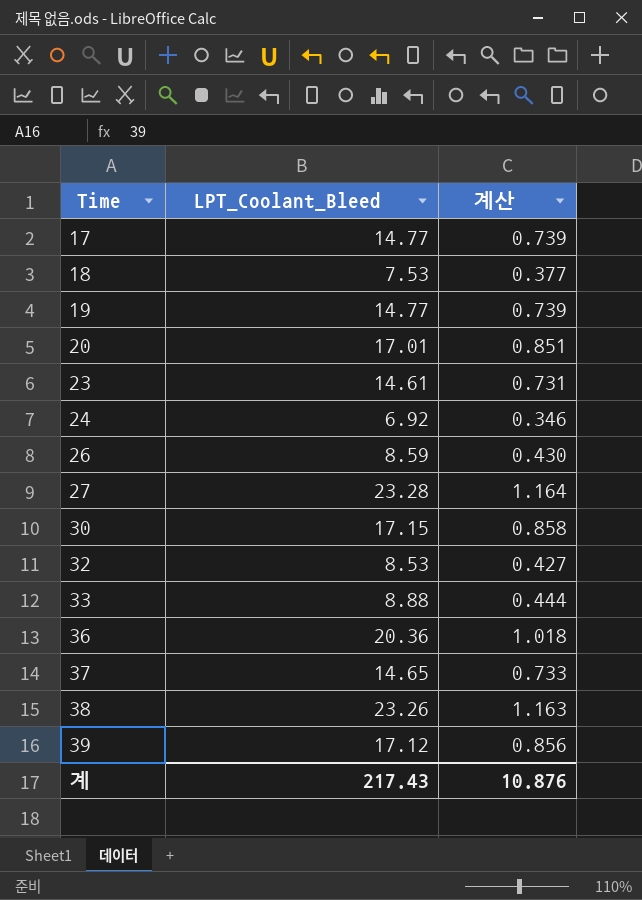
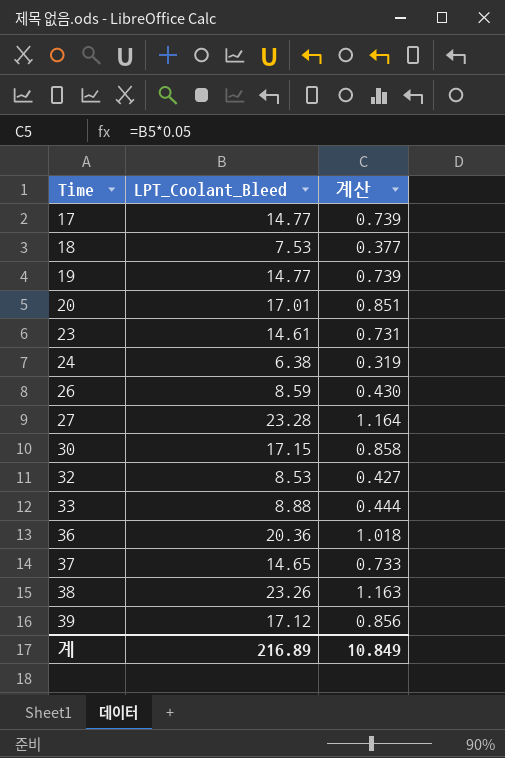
24 | LPT_Coolant_Bleed: 6.92 -> 6.38
24 | 계산: 0.346 -> 0.319
계 | LPT_Coolant_Bleed: 217.43 -> 216.89
계 | 계산: 10.876 -> 10.849

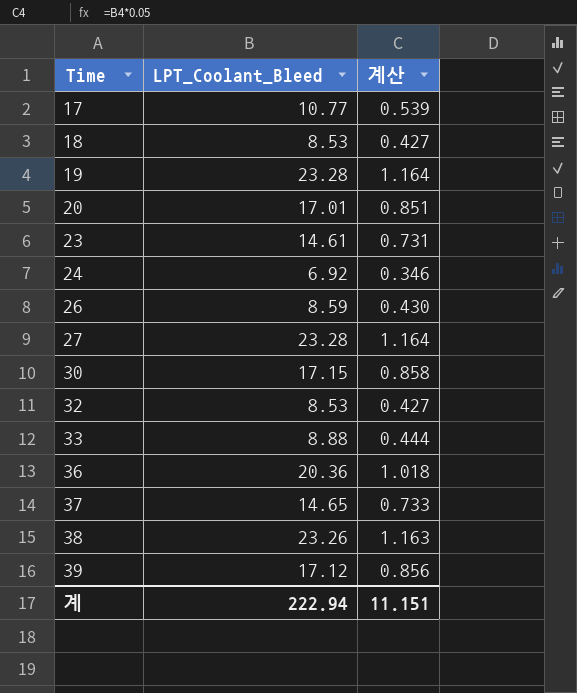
17 | LPT_Coolant_Bleed: 14.77 -> 10.77
17 | 계산: 0.739 -> 0.539
18 | LPT_Coolant_Bleed: 7.53 -> 8.53
18 | 계산: 0.377 -> 0.427
19 | LPT_Coolant_Bleed: 14.77 -> 23.28
19 | 계산: 0.739 -> 1.164
24 | LPT_Coolant_Bleed: 6.38 -> 6.92
24 | 계산: 0.319 -> 0.346
계 | LPT_Coolant_Bleed: 216.89 -> 222.94
계 | 계산: 10.849 -> 11.151

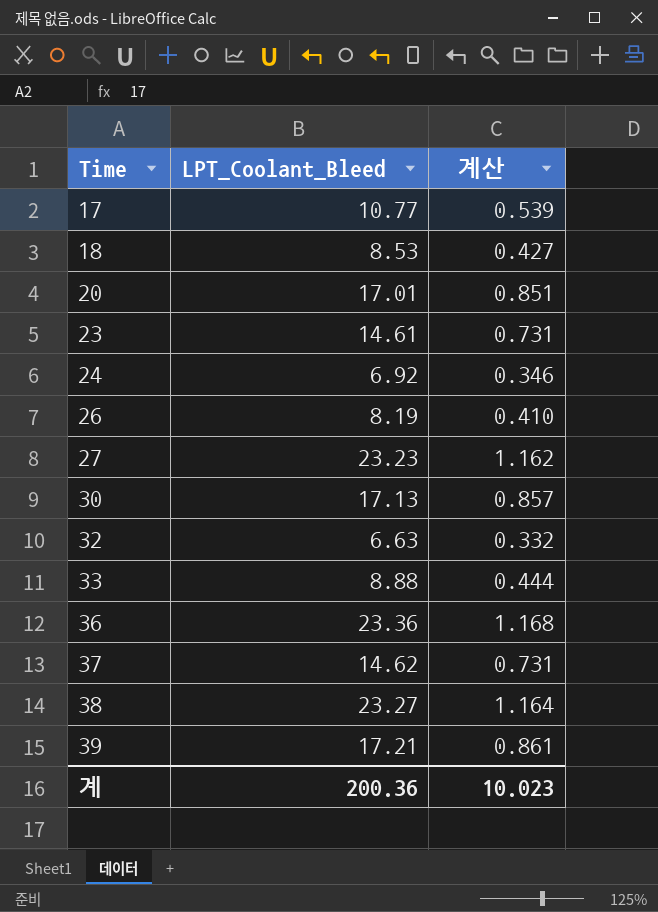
row 19: 23.28 | 1.164 -> none
26 | LPT_Coolant_Bleed: 8.59 -> 8.19
26 | 계산: 0.430 -> 0.410
27 | LPT_Coolant_Bleed: 23.28 -> 23.23
27 | 계산: 1.164 -> 1.162
30 | LPT_Coolant_Bleed: 17.15 -> 17.13
30 | 계산: 0.858 -> 0.857
32 | LPT_Coolant_Bleed: 8.53 -> 6.63
32 | 계산: 0.427 -> 0.332
36 | LPT_Coolant_Bleed: 20.36 -> 23.36
36 | 계산: 1.018 -> 1.168
37 | LPT_Coolant_Bleed: 14.65 -> 14.62
37 | 계산: 0.733 -> 0.731
38 | LPT_Coolant_Bleed: 23.26 -> 23.27
38 | 계산: 1.163 -> 1.164
39 | LPT_Coolant_Bleed: 17.12 -> 17.21
39 | 계산: 0.856 -> 0.861
계 | LPT_Coolant_Bleed: 222.94 -> 200.36
계 | 계산: 11.151 -> 10.023

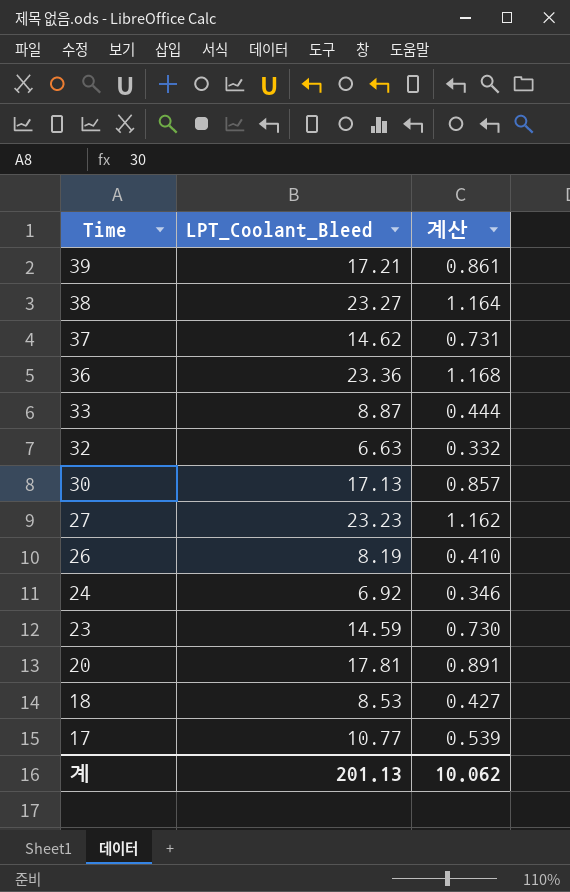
row order: Time ascending -> Time descending
33 | LPT_Coolant_Bleed: 8.88 -> 8.87
23 | LPT_Coolant_Bleed: 14.61 -> 14.59
23 | 계산: 0.731 -> 0.730
20 | LPT_Coolant_Bleed: 17.01 -> 17.81
20 | 계산: 0.851 -> 0.891
계 | LPT_Coolant_Bleed: 200.36 -> 201.13
계 | 계산: 10.023 -> 10.062

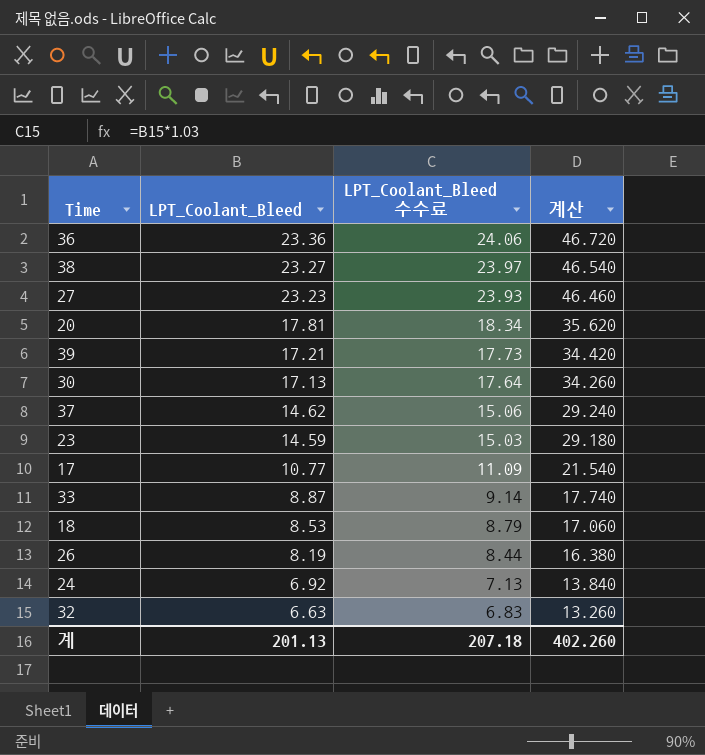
row order: Time descending -> LPT_Coolant_Bleed descending
column LPT_Coolant_Bleed 수수료 | formula: none -> [LPT_Coolant_Bleed] * 1.03
column 계산 | formula: [LPT_Coolant_Bleed] * 0.05 -> [LPT_Coolant_Bleed] * 2
계 | 계산: 10.062 -> 402.260

